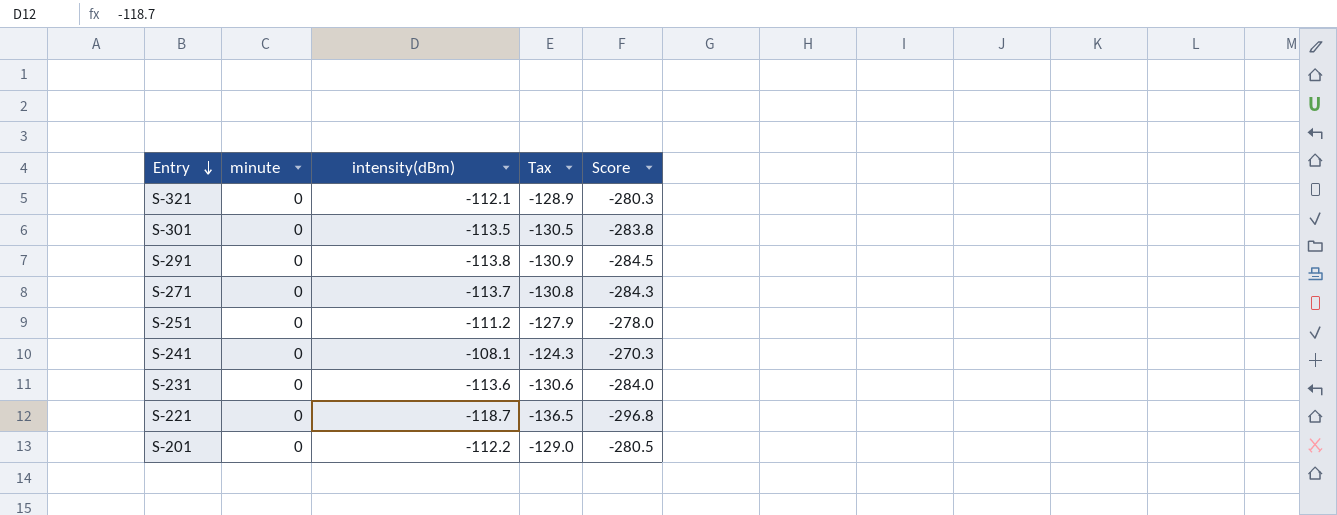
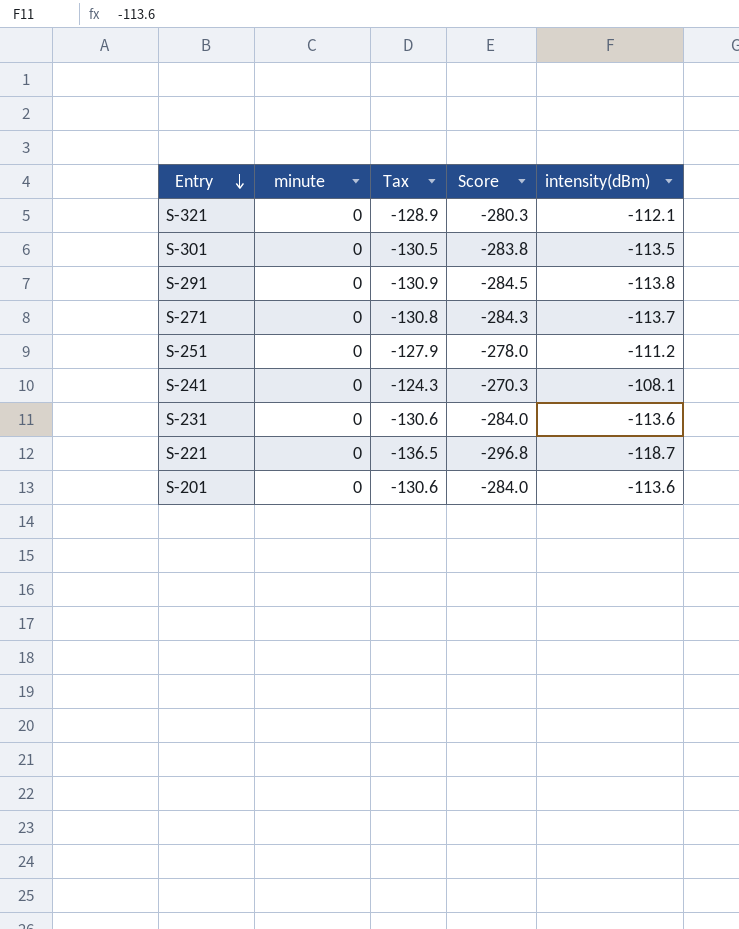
column intensity(dBm) | position: 3 -> 5
S-201 | Tax: -129.0 -> -130.6
S-201 | Score: -280.5 -> -284.0
S-201 | intensity(dBm): -112.2 -> -113.6

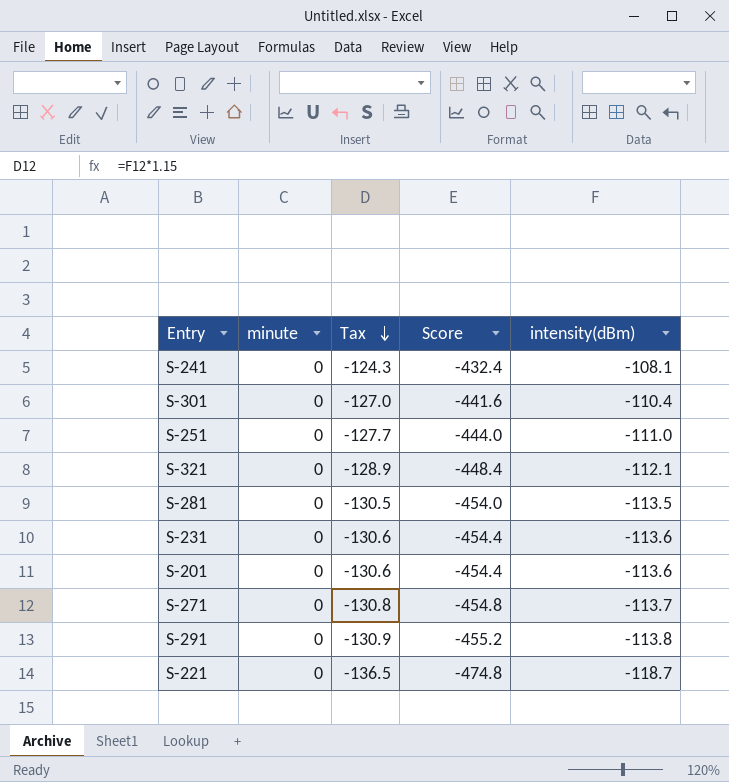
row order: Entry descending -> Tax descending
column Score | formula: [intensity(dBm)] * 2.5 -> [intensity(dBm)] * 4
S-301 | Tax: -130.5 -> -127.0
S-301 | intensity(dBm): -113.5 -> -110.4
S-251 | Tax: -127.9 -> -127.7
S-251 | intensity(dBm): -111.2 -> -111.0
row S-281: none -> 0 | -130.5 | -454.0 | -113.5

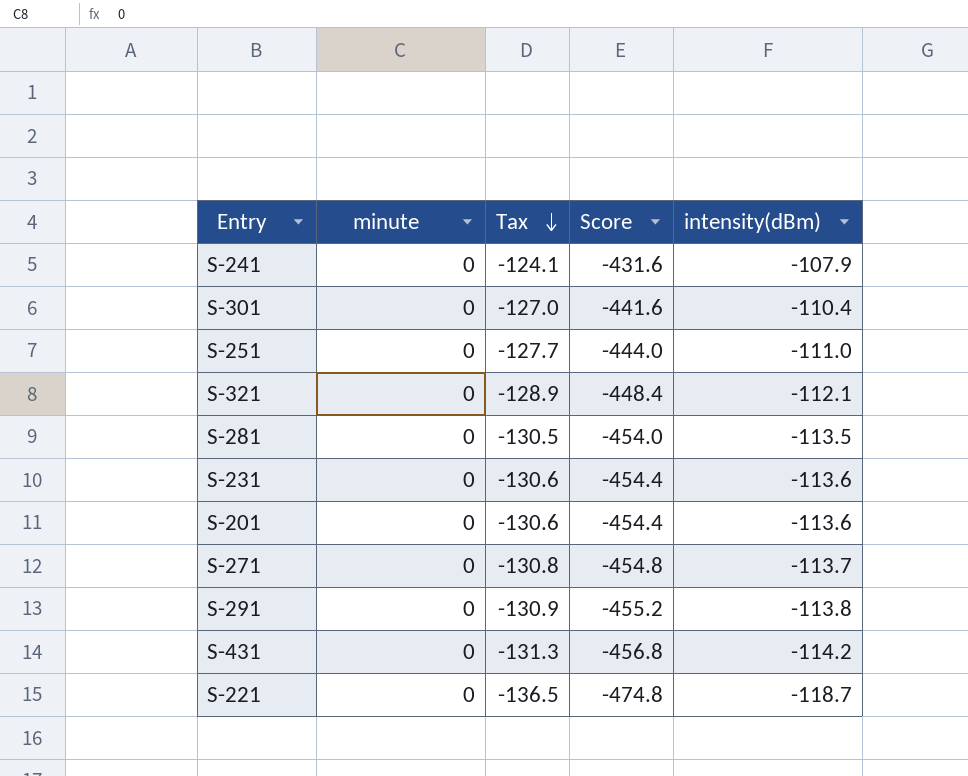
S-241 | Tax: -124.3 -> -124.1
S-241 | Score: -432.4 -> -431.6
S-241 | intensity(dBm): -108.1 -> -107.9
row S-431: none -> 0 | -131.3 | -456.8 | -114.2

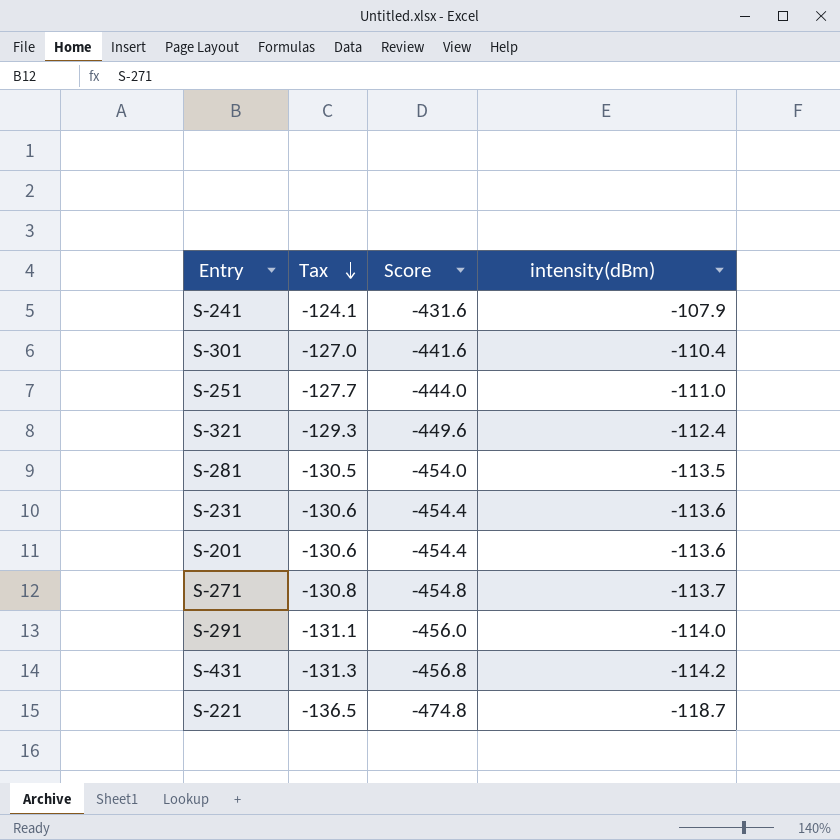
column minute | position: 2 -> none
S-321 | Tax: -128.9 -> -129.3
S-321 | Score: -448.4 -> -449.6
S-321 | intensity(dBm): -112.1 -> -112.4
S-291 | Tax: -130.9 -> -131.1
S-291 | Score: -455.2 -> -456.0
S-291 | intensity(dBm): -113.8 -> -114.0

